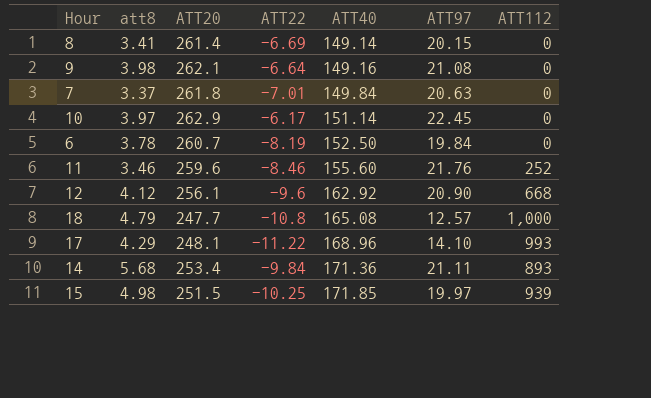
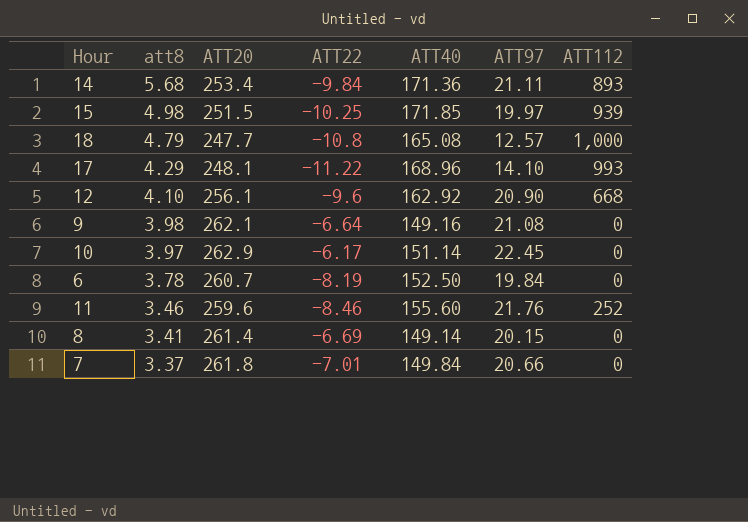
row order: ATT40 ascending -> att8 descending
12 | att8: 4.12 -> 4.10
7 | ATT97: 20.63 -> 20.66

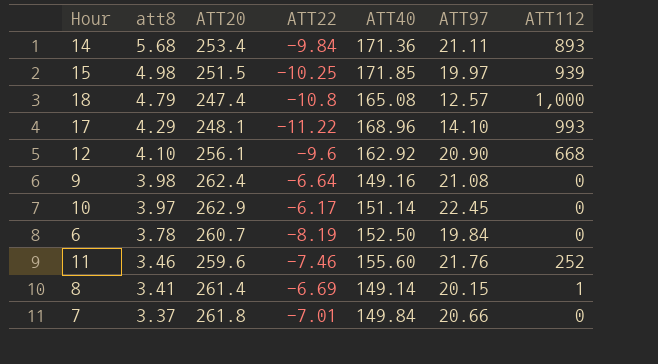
18 | ATT20: 247.7 -> 247.4
9 | ATT20: 262.1 -> 262.4
11 | ATT22: -8.46 -> -7.46
8 | ATT112: 0 -> 1

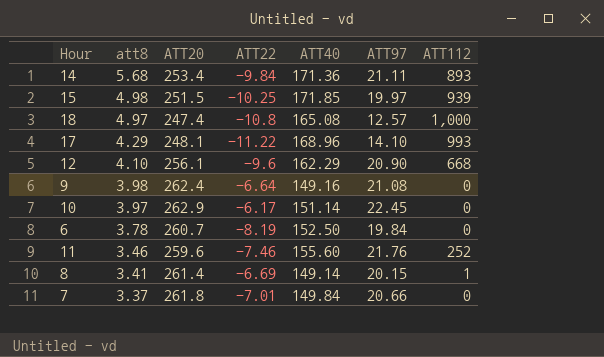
18 | att8: 4.79 -> 4.97
12 | ATT40: 162.92 -> 162.29

